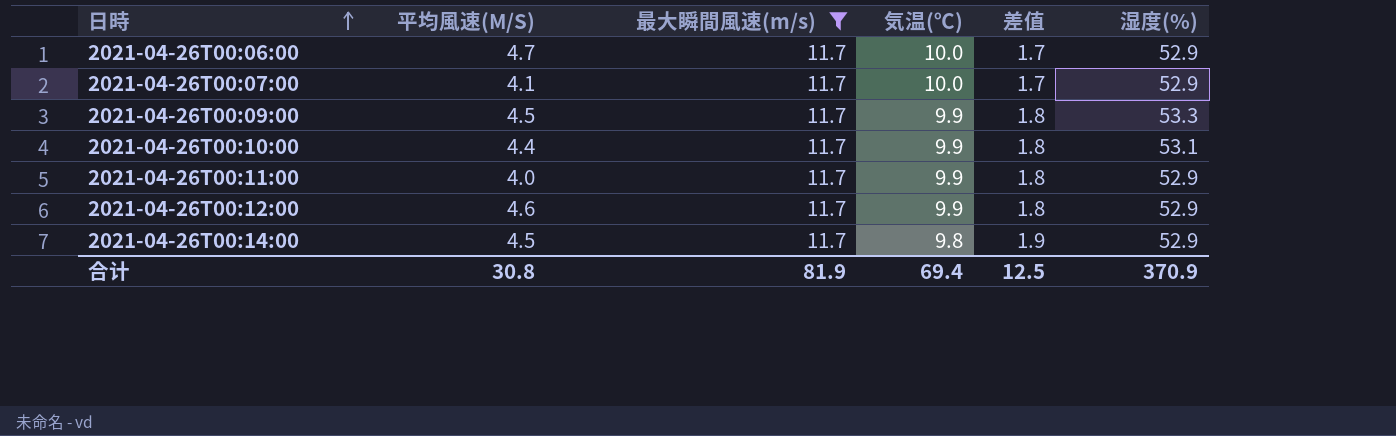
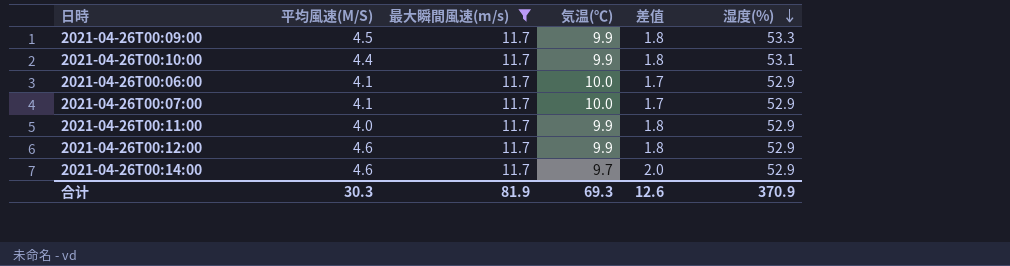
row order: 日時 ascending -> 湿度(%) descending
2021-04-26T00:06:00 | 平均風速(M/S): 4.7 -> 4.1
2021-04-26T00:14:00 | 平均風速(M/S): 4.5 -> 4.6
2021-04-26T00:14:00 | 気温(℃): 9.8 -> 9.7
2021-04-26T00:14:00 | 差值: 1.9 -> 2.0
合计 | 平均風速(M/S): 30.8 -> 30.3
合计 | 気温(℃): 69.4 -> 69.3
合计 | 差值: 12.5 -> 12.6

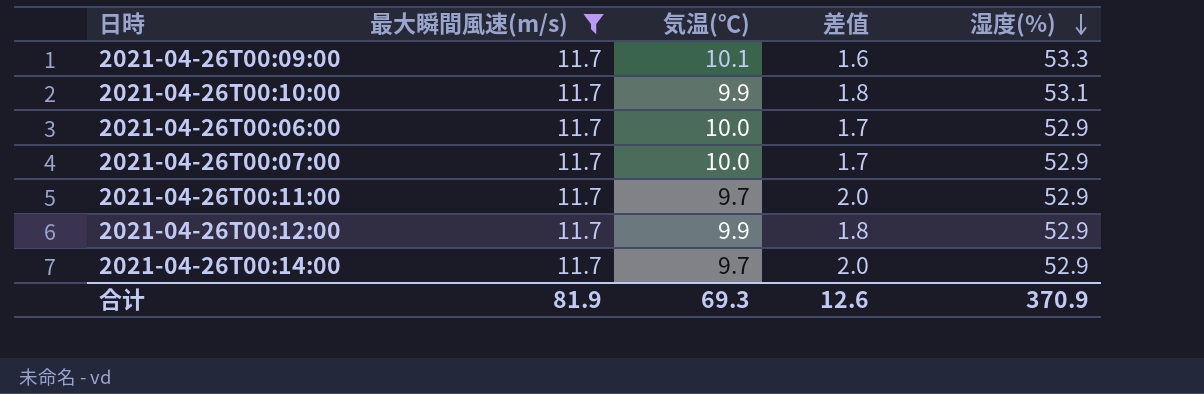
column 平均風速(M/S) | position: 2 -> none
2021-04-26T00:09:00 | 気温(℃): 9.9 -> 10.1
2021-04-26T00:09:00 | 差值: 1.8 -> 1.6
2021-04-26T00:11:00 | 気温(℃): 9.9 -> 9.7
2021-04-26T00:11:00 | 差值: 1.8 -> 2.0

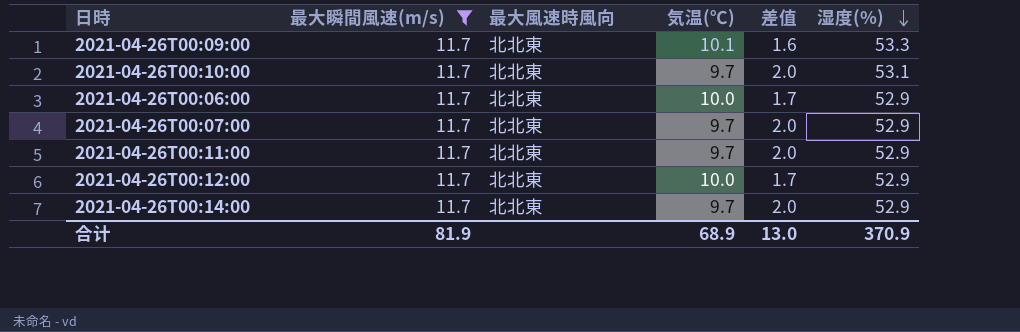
column 最大風速時風向 | position: none -> 3
2021-04-26T00:10:00 | 気温(℃): 9.9 -> 9.7
2021-04-26T00:10:00 | 差值: 1.8 -> 2.0
2021-04-26T00:07:00 | 気温(℃): 10.0 -> 9.7
2021-04-26T00:07:00 | 差值: 1.7 -> 2.0
2021-04-26T00:12:00 | 気温(℃): 9.9 -> 10.0
2021-04-26T00:12:00 | 差值: 1.8 -> 1.7
合计 | 気温(℃): 69.3 -> 68.9
合计 | 差值: 12.6 -> 13.0

